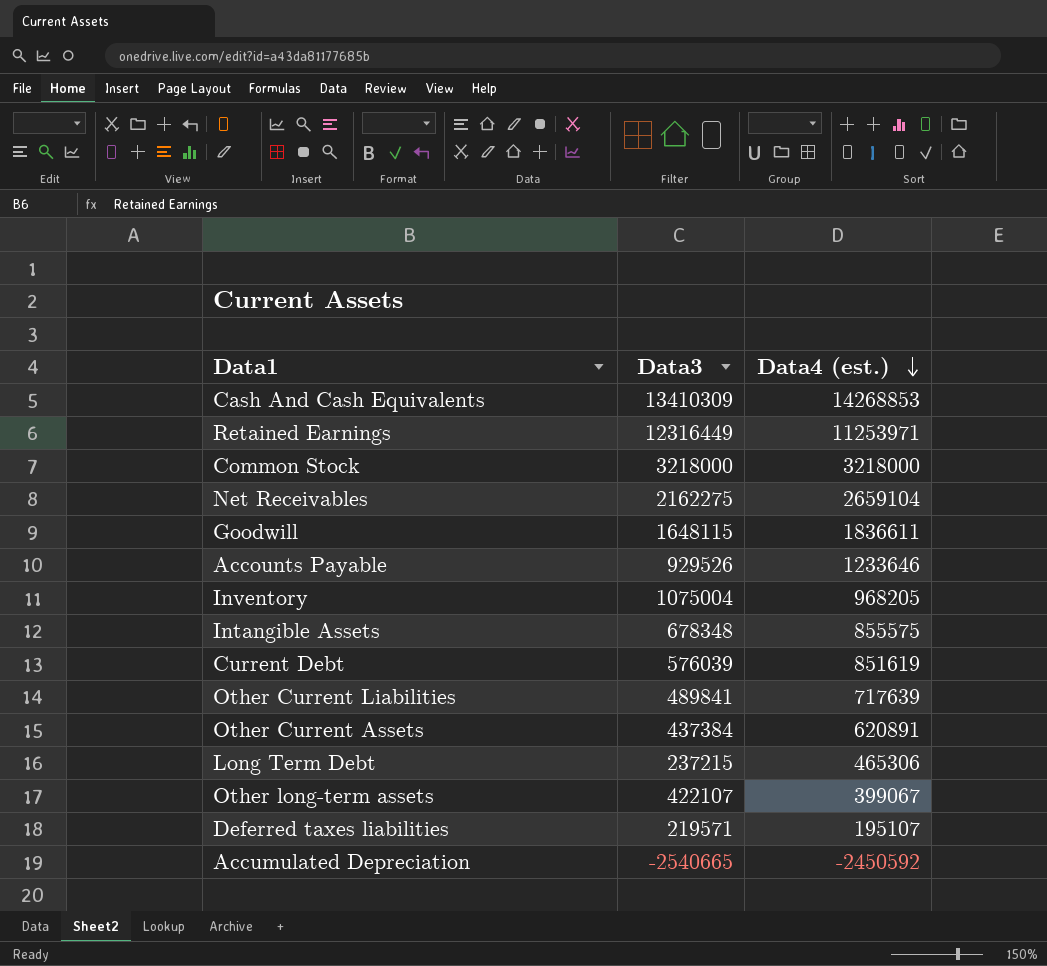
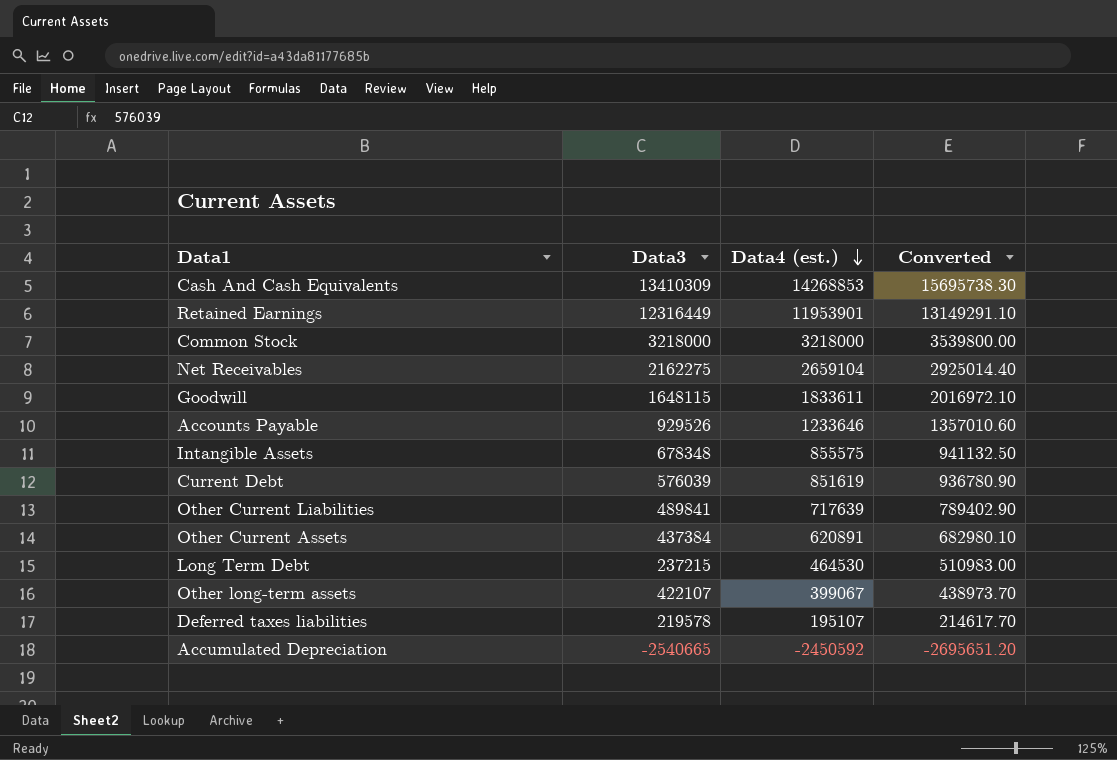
column Converted | formula: none -> [Data4 (est.)] * 1.1
row Inventory: 1075004 | 968205 -> none
Retained Earnings | Data4 (est.): 11253971 -> 11953901
Goodwill | Data4 (est.): 1836611 -> 1833611
Long Term Debt | Data4 (est.): 465306 -> 464530
Deferred taxes liabilities | Data3: 219571 -> 219578

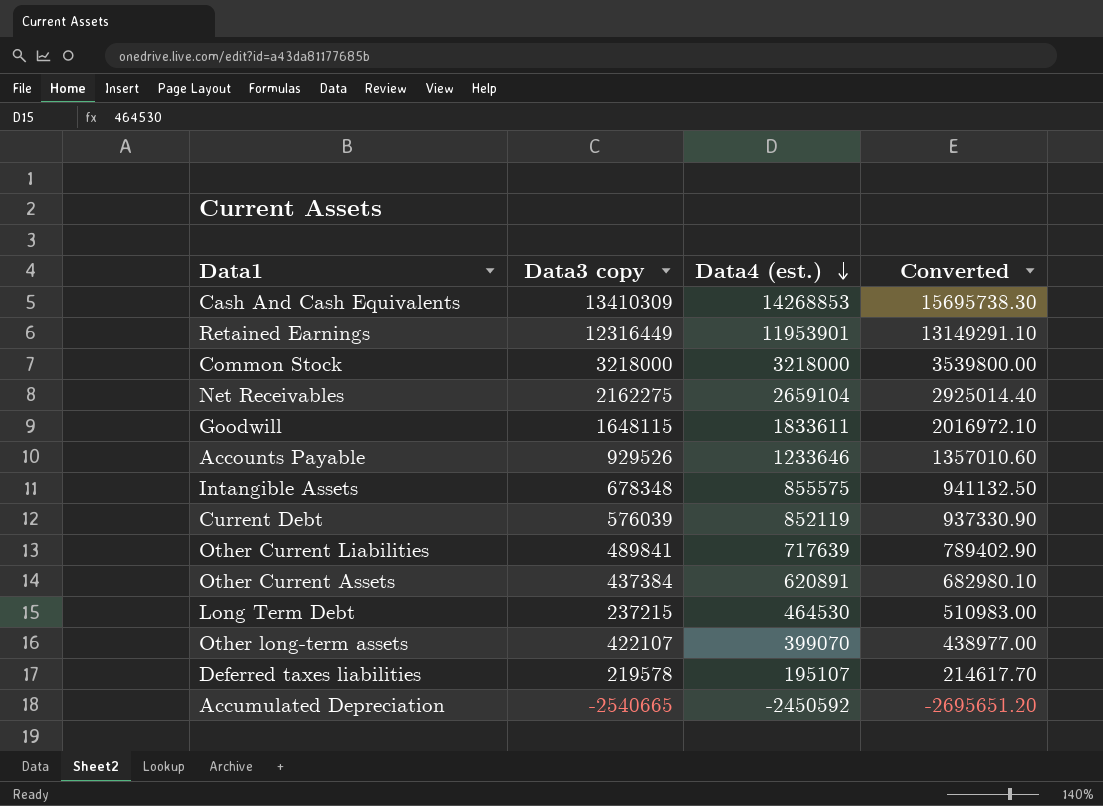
column name: Data3 -> Data3 copy
Current Debt | Data4 (est.): 851619 -> 852119
Current Debt | Converted: 936780.90 -> 937330.90
Other long-term assets | Data4 (est.): 399067 -> 399070
Other long-term assets | Converted: 438973.70 -> 438977.00

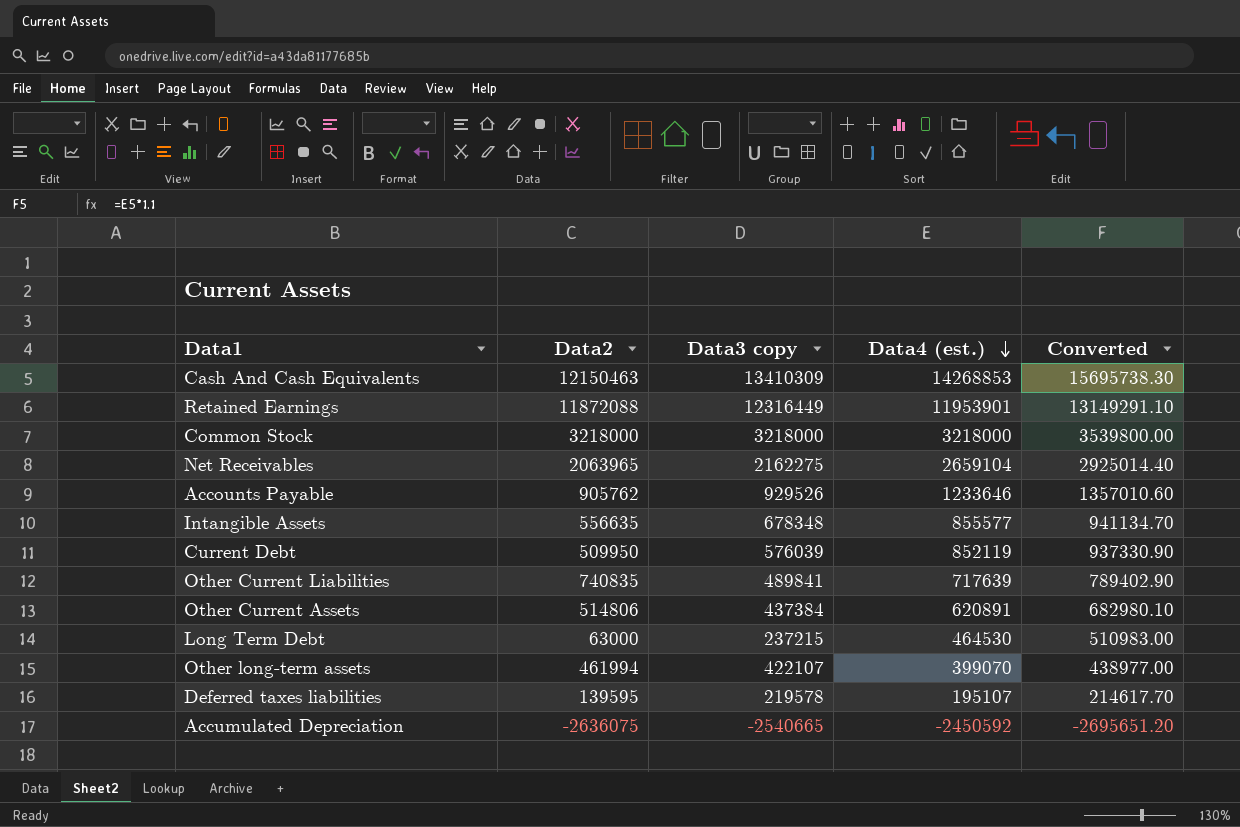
column Data2 | position: none -> 2
row Goodwill: 1648115 | 1833611 | 2016972.10 -> none
Intangible Assets | Data4 (est.): 855575 -> 855577
Intangible Assets | Converted: 941132.50 -> 941134.70

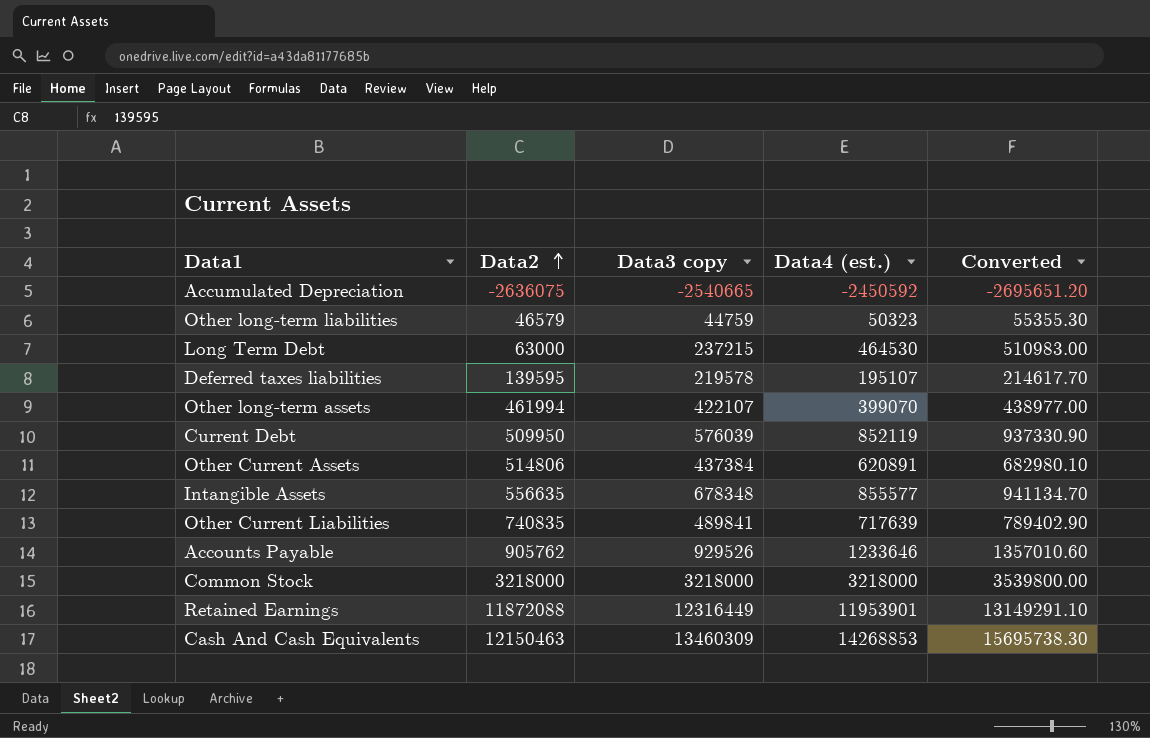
row order: Data4 (est.) descending -> Data2 ascending
row Net Receivables: 2063965 | 2162275 | 2659104 | 2925014.40 -> none
row Other long-term liabilities: none -> 46579 | 44759 | 50323 | 55355.30
Cash And Cash Equivalents | Data3 copy: 13410309 -> 13460309

